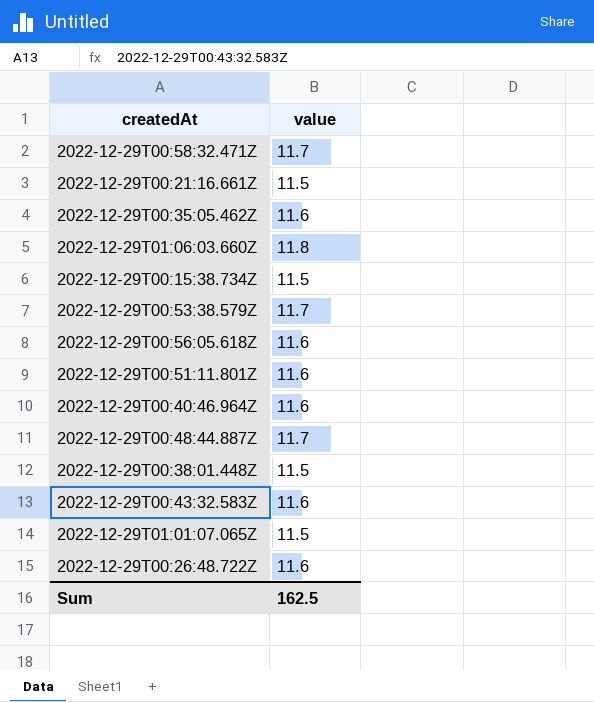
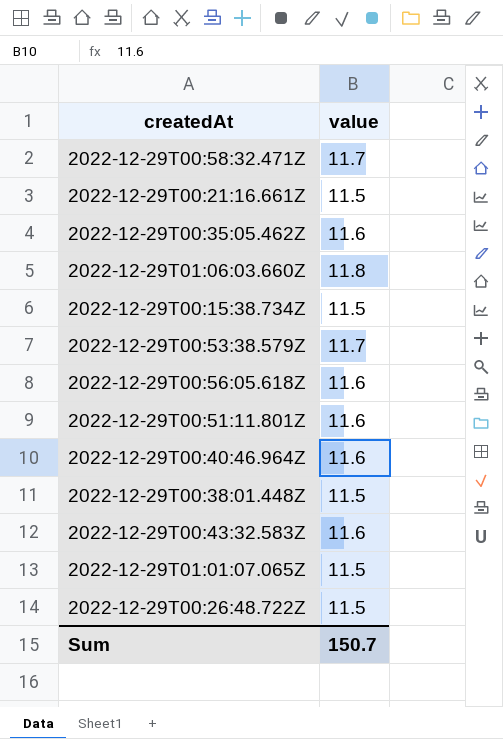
row 2022-12-29T00:48:44.887Z: 11.7 -> none
2022-12-29T00:26:48.722Z | value: 11.6 -> 11.5
Sum | value: 162.5 -> 150.7

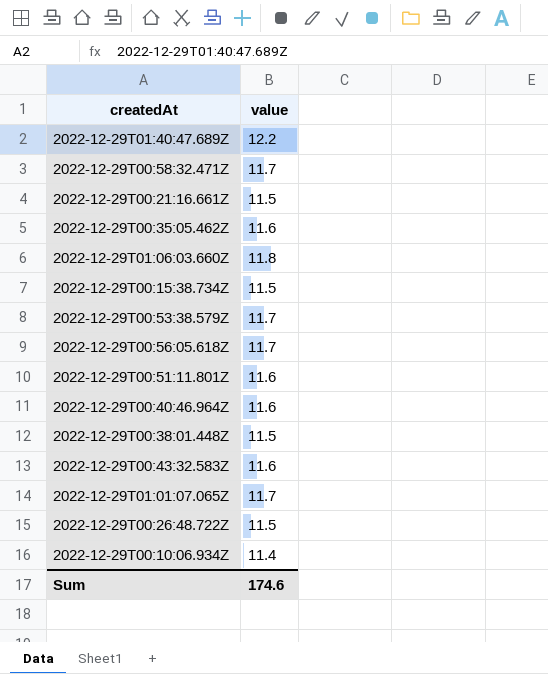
row 2022-12-29T01:40:47.689Z: none -> 12.2
2022-12-29T00:56:05.618Z | value: 11.6 -> 11.7
2022-12-29T01:01:07.065Z | value: 11.5 -> 11.7
row 2022-12-29T00:10:06.934Z: none -> 11.4
Sum | value: 150.7 -> 174.6

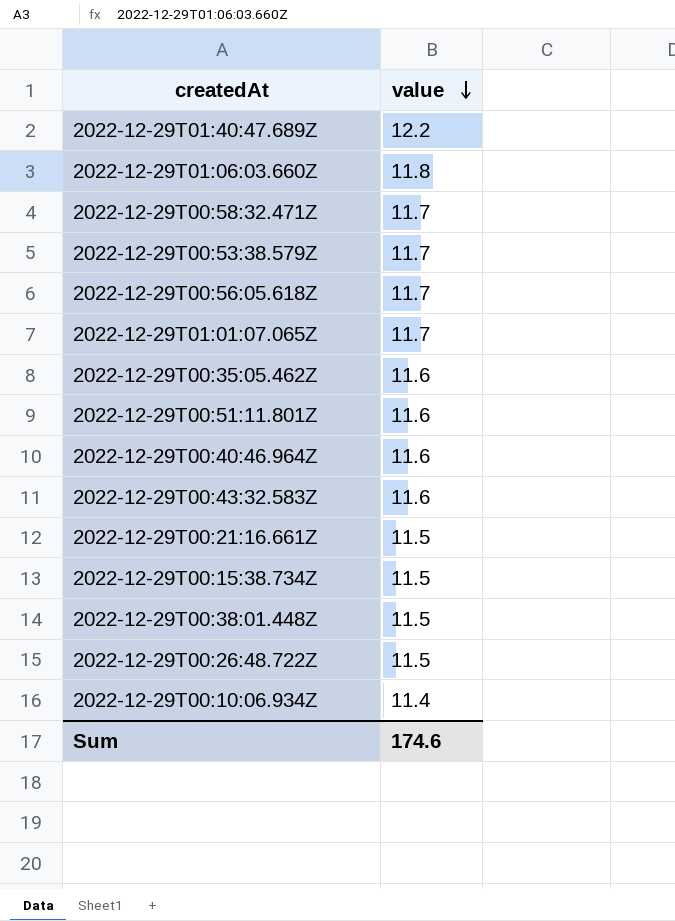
row order: none -> value descending

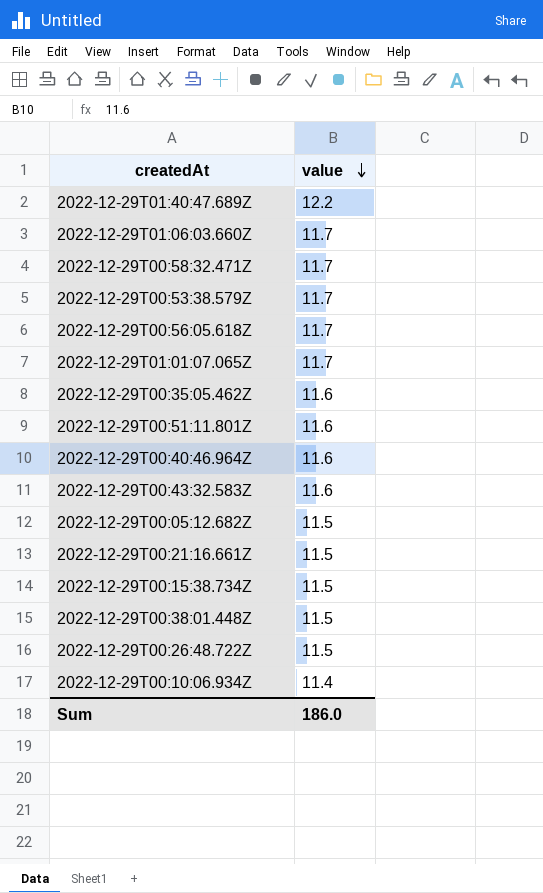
2022-12-29T01:06:03.660Z | value: 11.8 -> 11.7
row 2022-12-29T00:05:12.682Z: none -> 11.5
Sum | value: 174.6 -> 186.0

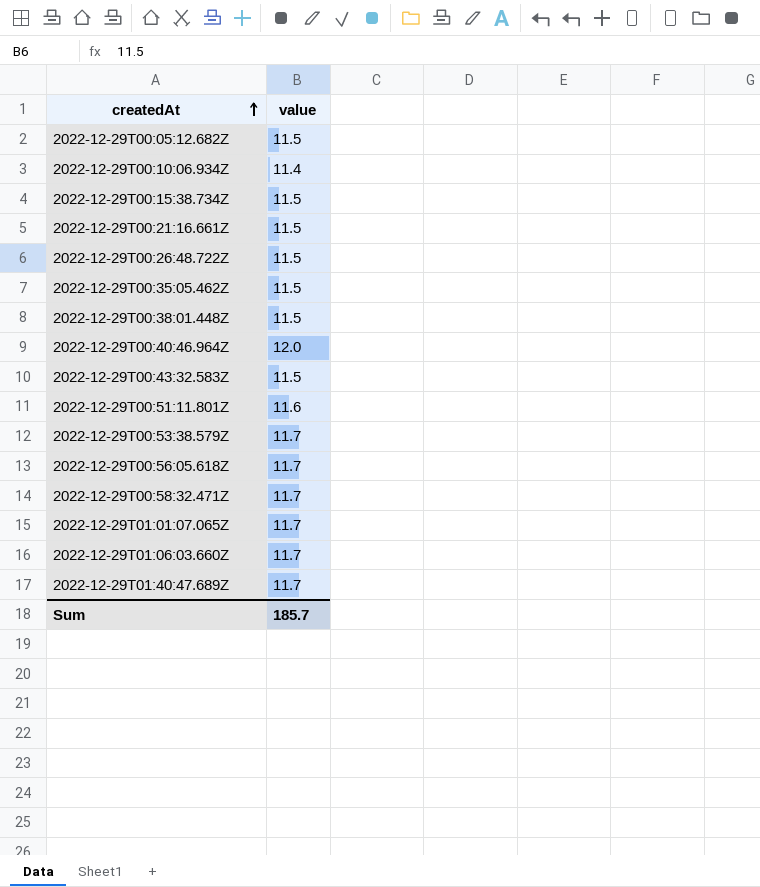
row order: value descending -> createdAt ascending
2022-12-29T00:35:05.462Z | value: 11.6 -> 11.5
2022-12-29T00:40:46.964Z | value: 11.6 -> 12.0
2022-12-29T00:43:32.583Z | value: 11.6 -> 11.5
2022-12-29T01:40:47.689Z | value: 12.2 -> 11.7
Sum | value: 186.0 -> 185.7

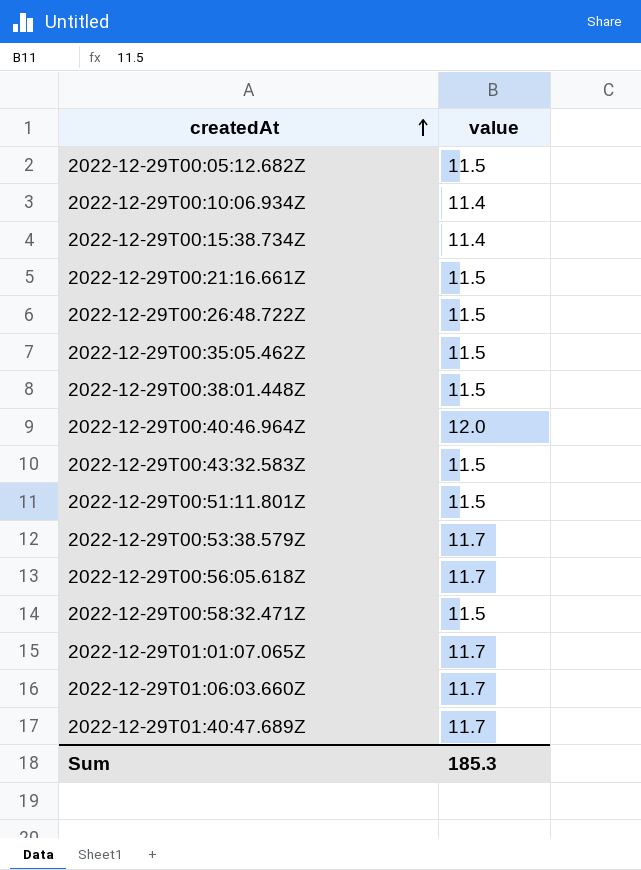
2022-12-29T00:15:38.734Z | value: 11.5 -> 11.4
2022-12-29T00:51:11.801Z | value: 11.6 -> 11.5
2022-12-29T00:58:32.471Z | value: 11.7 -> 11.5
Sum | value: 185.7 -> 185.3

